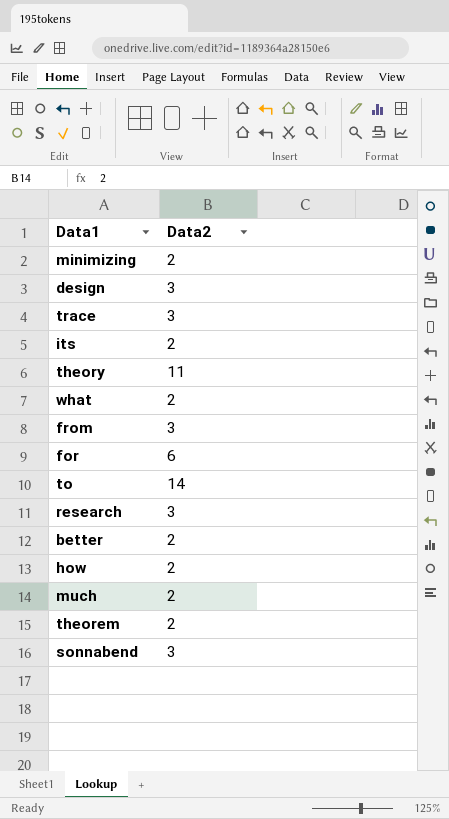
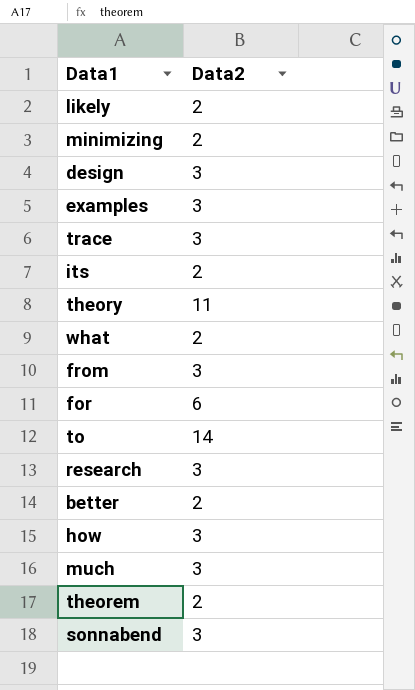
row likely: none -> 2
row examples: none -> 3
how | Data2: 2 -> 3
much | Data2: 2 -> 3

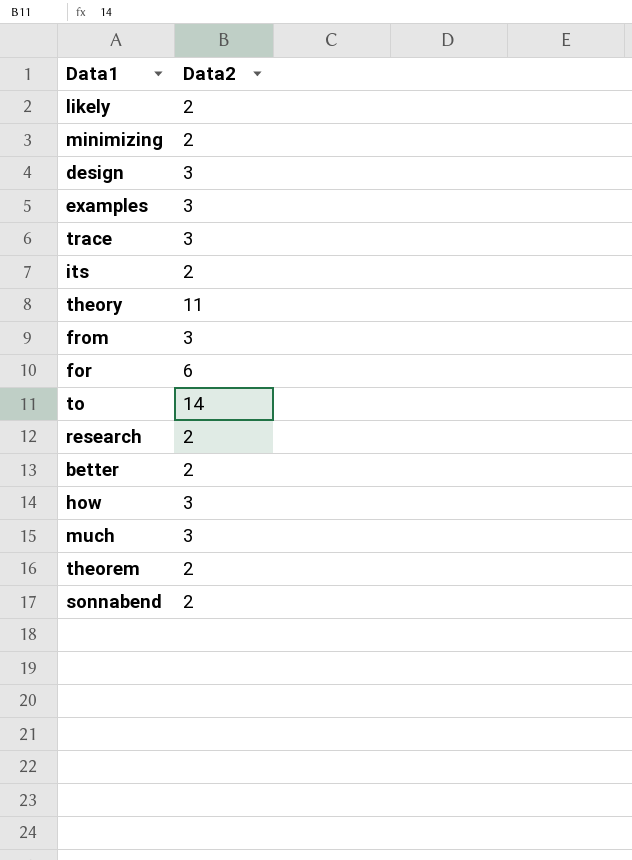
row what: 2 -> none
research | Data2: 3 -> 2
sonnabend | Data2: 3 -> 2

